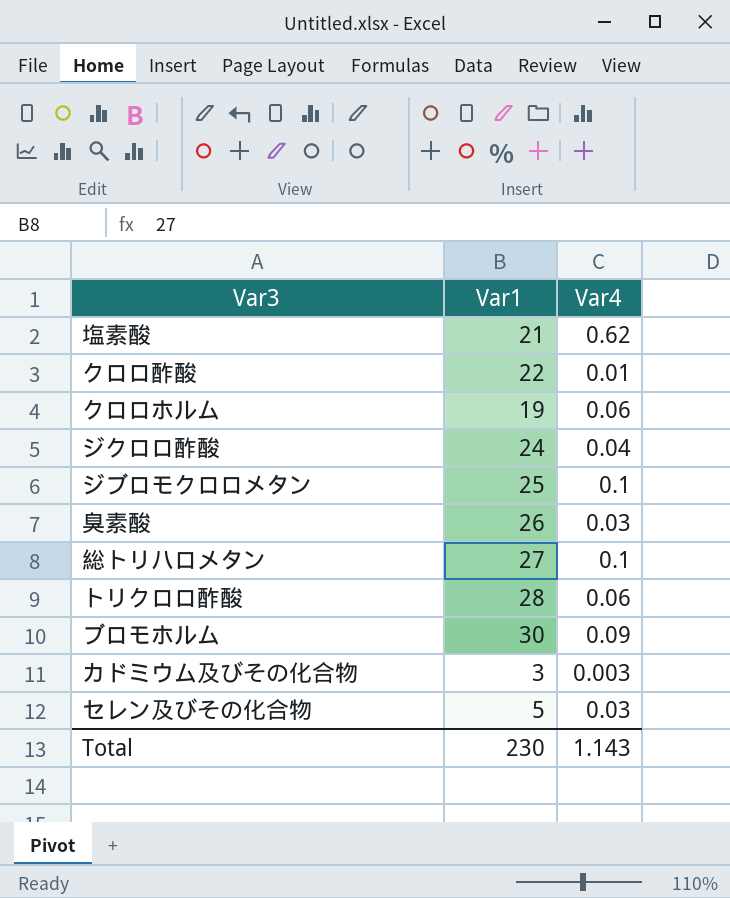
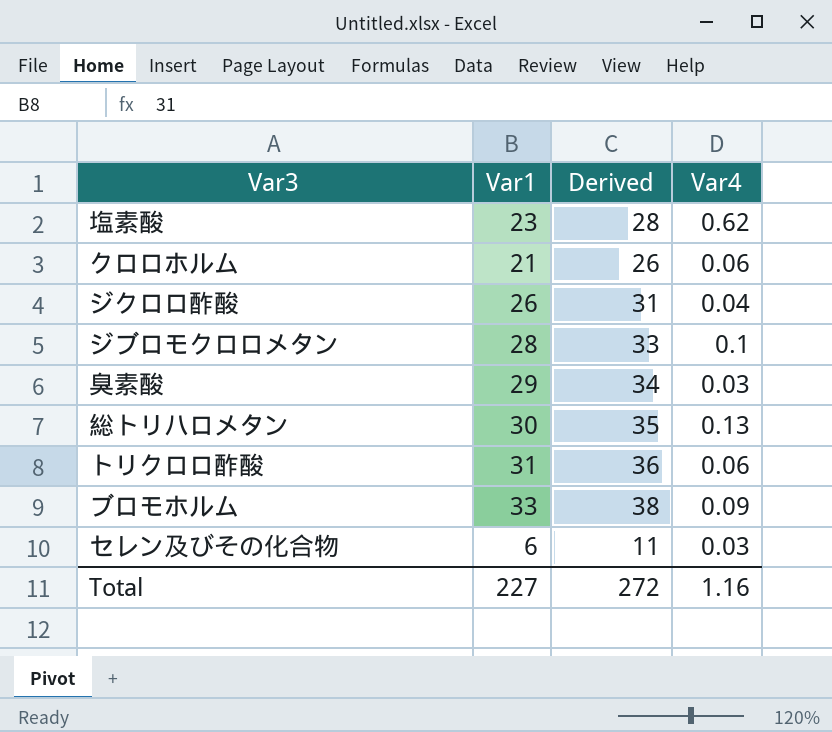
column Derived | formula: none -> [Var1] + 5
row クロロ酢酸: 22 | 0.01 -> none
row カドミウム及びその化合物: 3 | 0.003 -> none
塩素酸 | Var1: 21 -> 23
クロロホルム | Var1: 19 -> 21
ジクロロ酢酸 | Var1: 24 -> 26
ジブロモクロロメタン | Var1: 25 -> 28
臭素酸 | Var1: 26 -> 29
総トリハロメタン | Var1: 27 -> 30
総トリハロメタン | Var4: 0.1 -> 0.13
トリクロロ酢酸 | Var1: 28 -> 31
ブロモホルム | Var1: 30 -> 33
セレン及びその化合物 | Var1: 5 -> 6
Total | Var1: 230 -> 227
Total | Var4: 1.143 -> 1.16

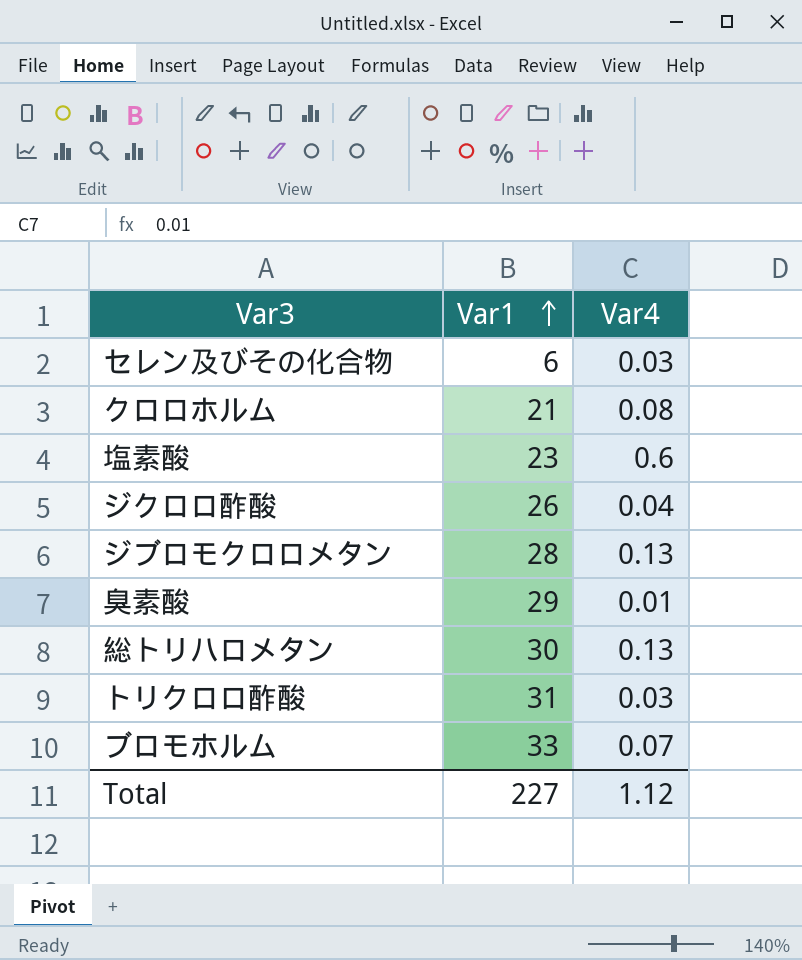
row order: none -> Var1 ascending
column Derived | formula: [Var1] + 5 -> none
クロロホルム | Var4: 0.06 -> 0.08
塩素酸 | Var4: 0.62 -> 0.6
ジブロモクロロメタン | Var4: 0.1 -> 0.13
臭素酸 | Var4: 0.03 -> 0.01
トリクロロ酢酸 | Var4: 0.06 -> 0.03
ブロモホルム | Var4: 0.09 -> 0.07
Total | Var4: 1.16 -> 1.12

